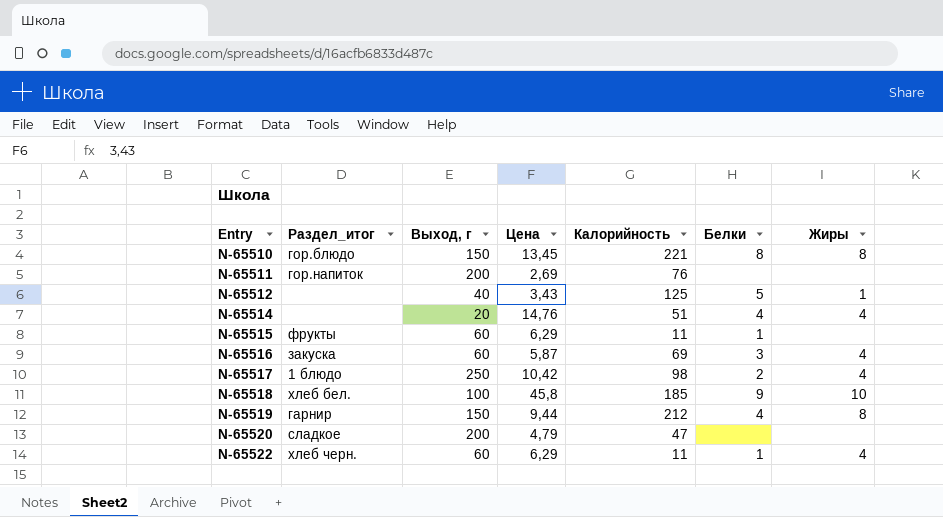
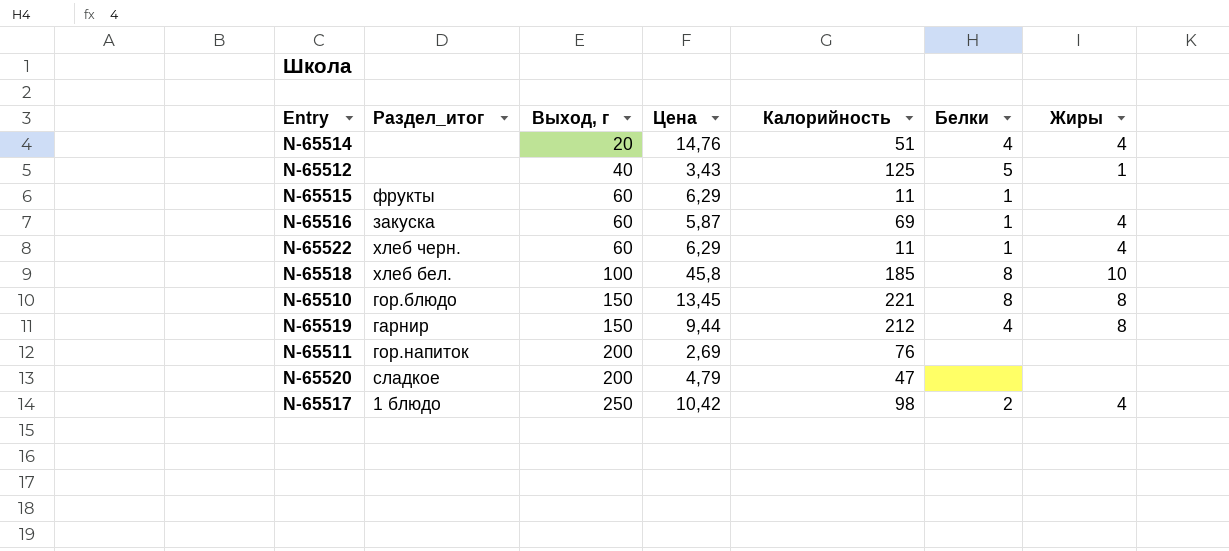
row order: Entry ascending -> Выход, г ascending
N-65516 | Белки: 3 -> 1
N-65518 | Белки: 9 -> 8

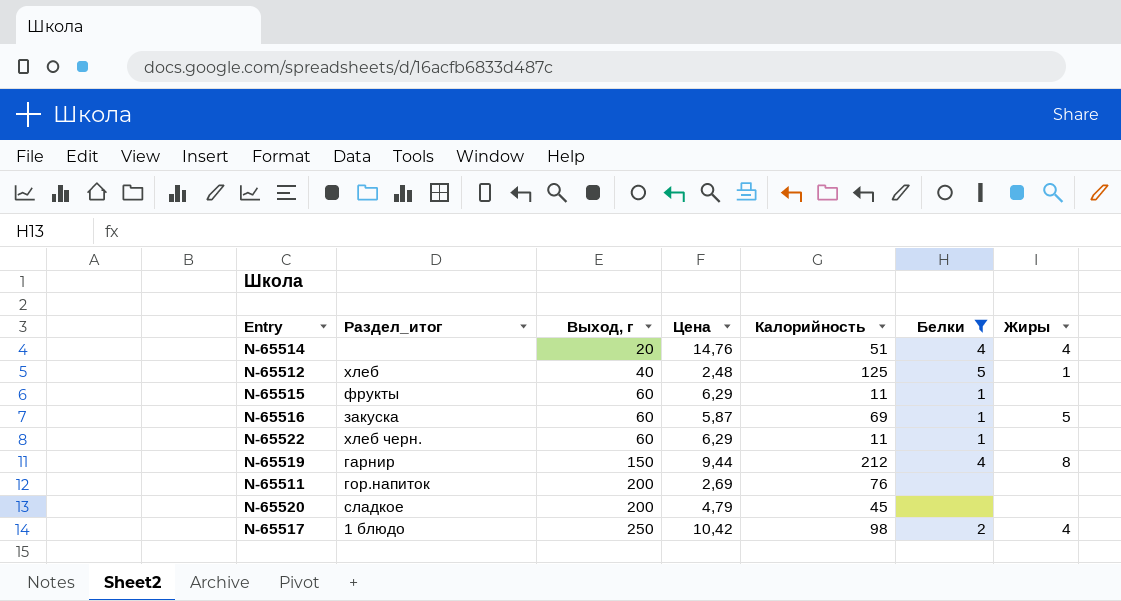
filter: none -> Белки != 8
N-65512 | Раздел_итог: none -> хлеб
N-65512 | Цена: 3,43 -> 2,48
N-65516 | Жиры: 4 -> 5
N-65522 | Жиры: 4 -> none
N-65520 | Калорийность: 47 -> 45

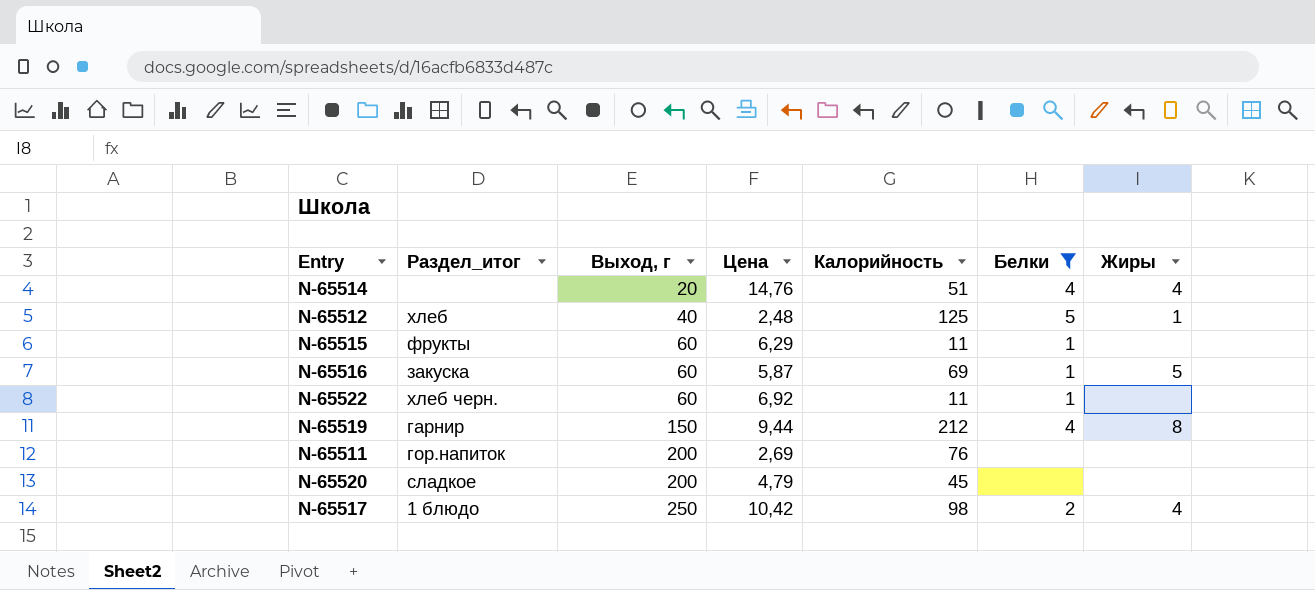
N-65522 | Цена: 6,29 -> 6,92

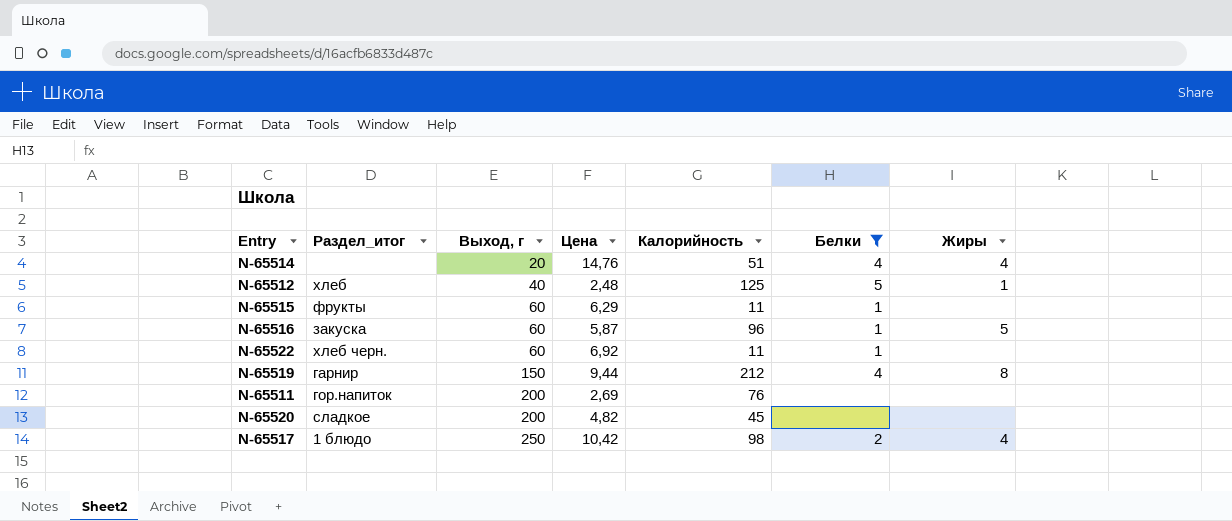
N-65516 | Калорийность: 69 -> 96
N-65520 | Цена: 4,79 -> 4,82

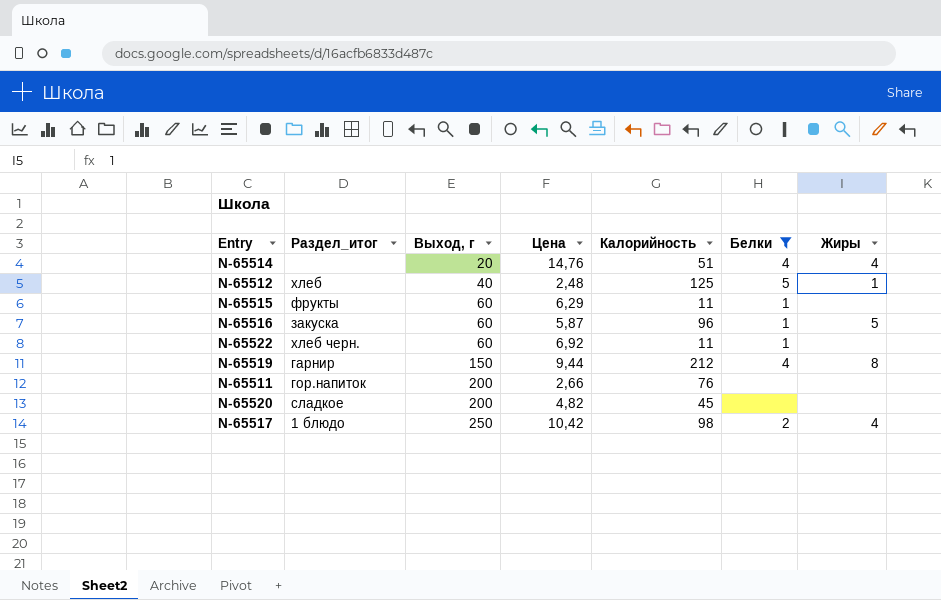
N-65511 | Цена: 2,69 -> 2,66

